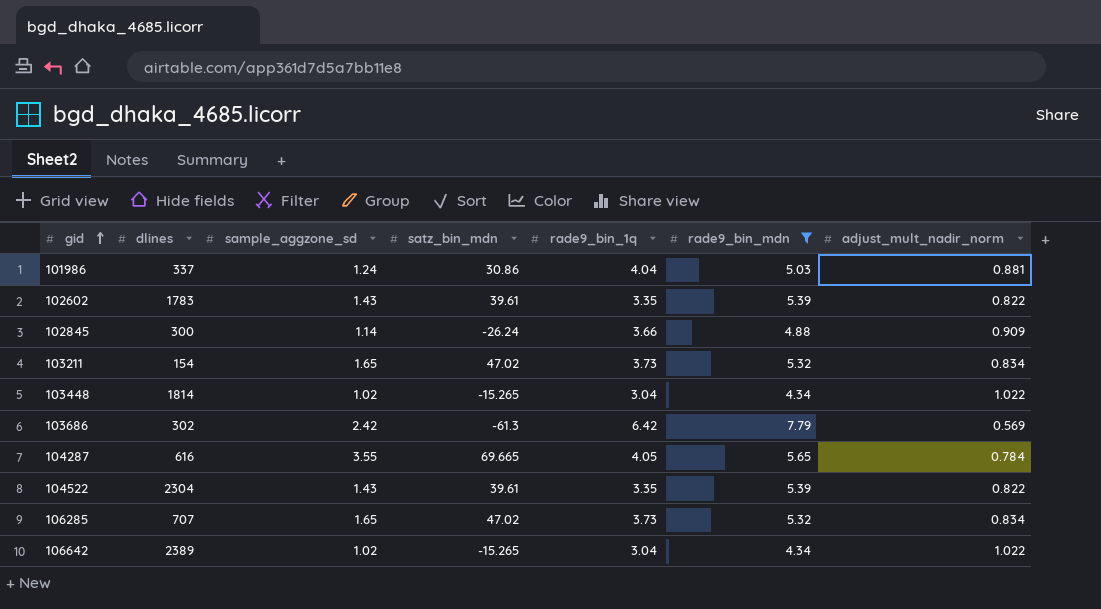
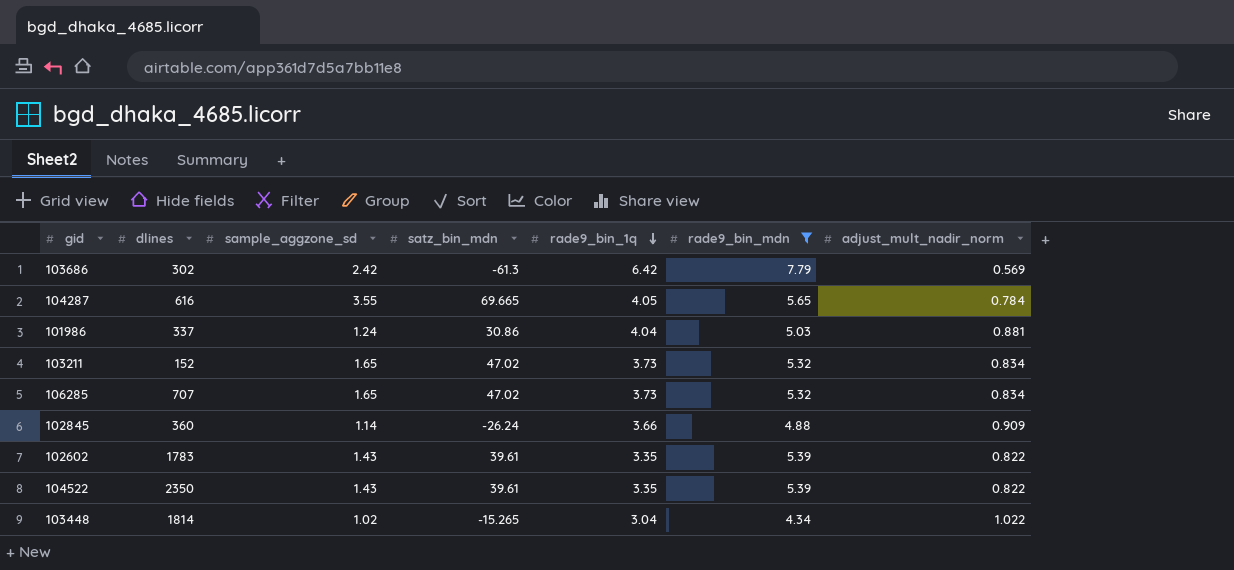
row order: gid ascending -> rade9_bin_1q descending
row 106642: 2389 | 1.02 | -15.265 | 3.04 | 4.34 | 1.022 -> none
103211 | dlines: 154 -> 152
102845 | dlines: 300 -> 360
104522 | dlines: 2304 -> 2350

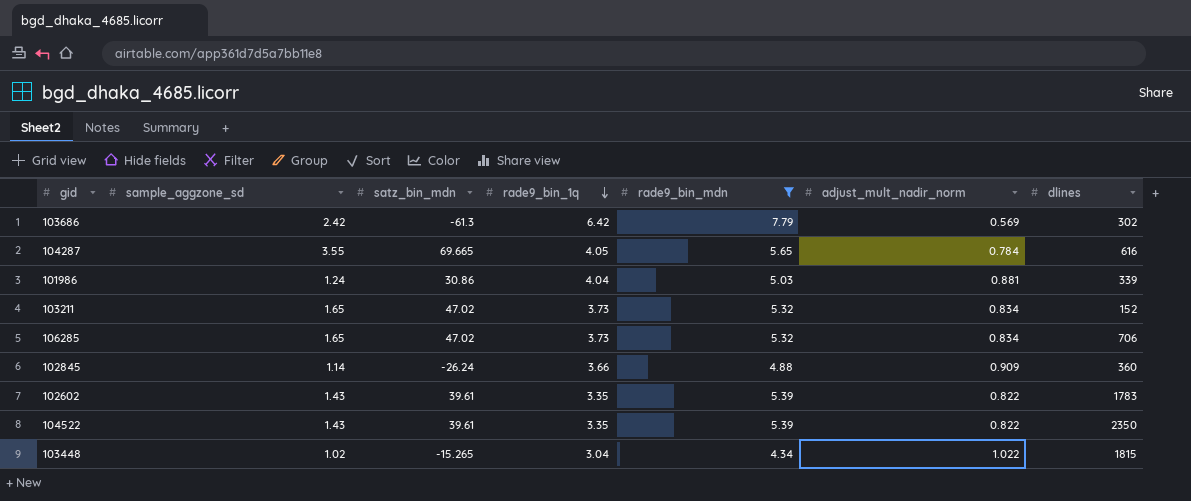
column dlines | position: 2 -> 7
101986 | dlines: 337 -> 339
106285 | dlines: 707 -> 706
103448 | dlines: 1814 -> 1815

